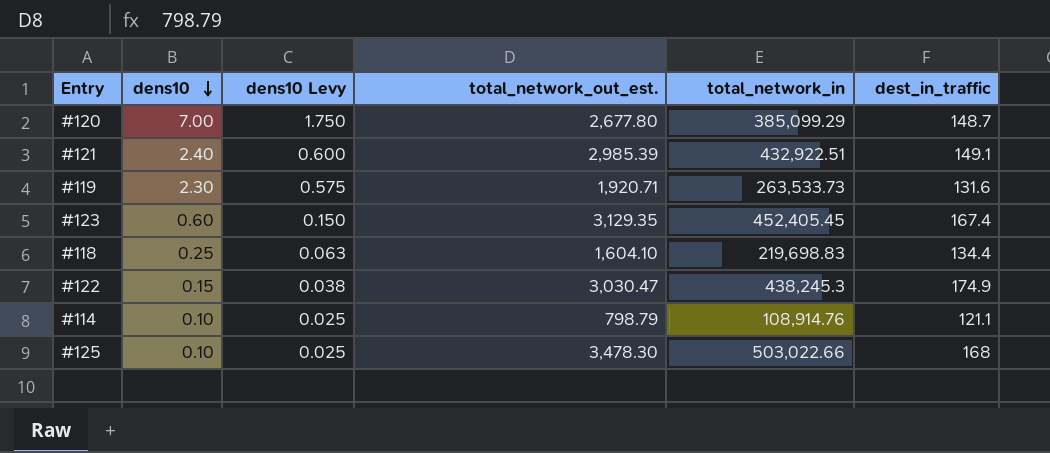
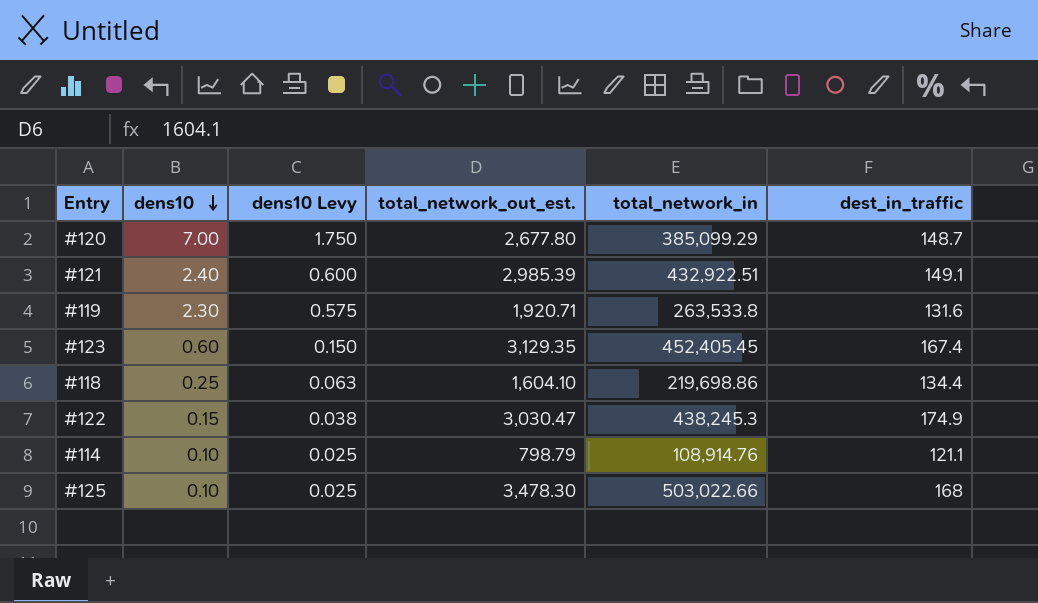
#119 | total_network_in: 263,533.73 -> 263,533.8
#118 | total_network_in: 219,698.83 -> 219,698.86

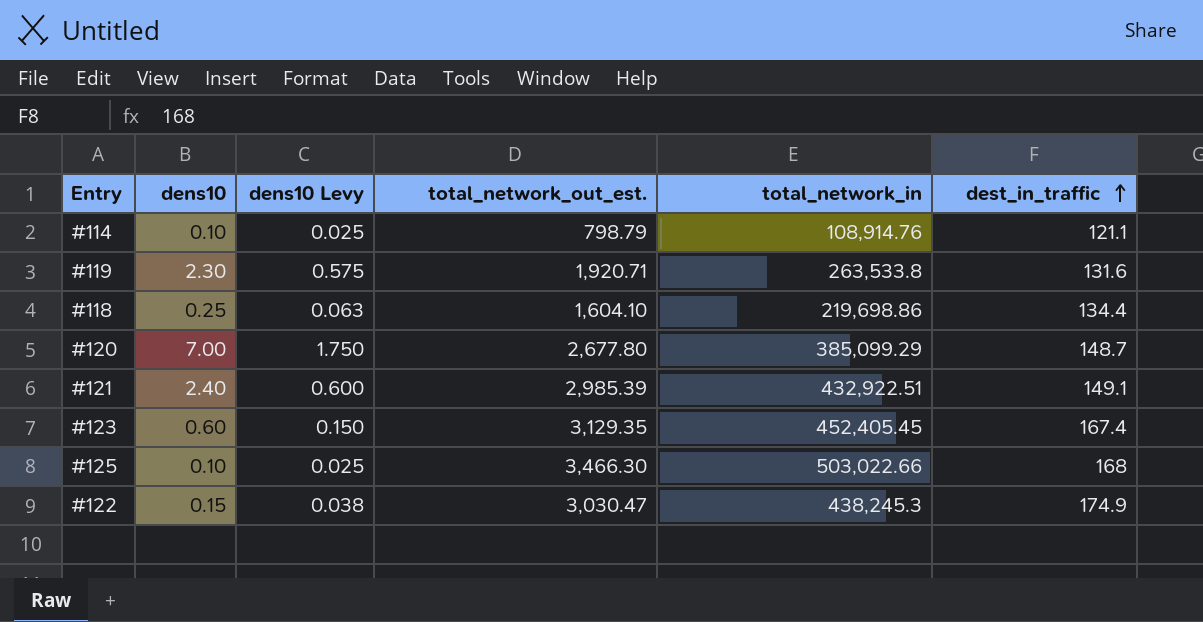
row order: dens10 descending -> dest_in_traffic ascending
#125 | total_network_out_est.: 3,478.30 -> 3,466.30

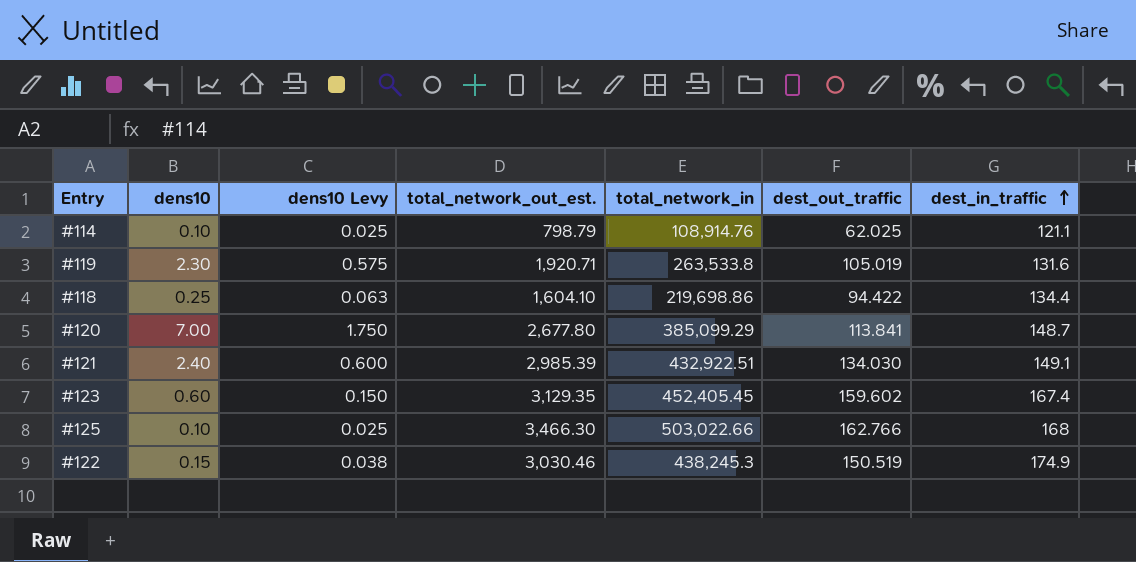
column dest_out_traffic | position: none -> 6
#122 | total_network_out_est.: 3,030.47 -> 3,030.46

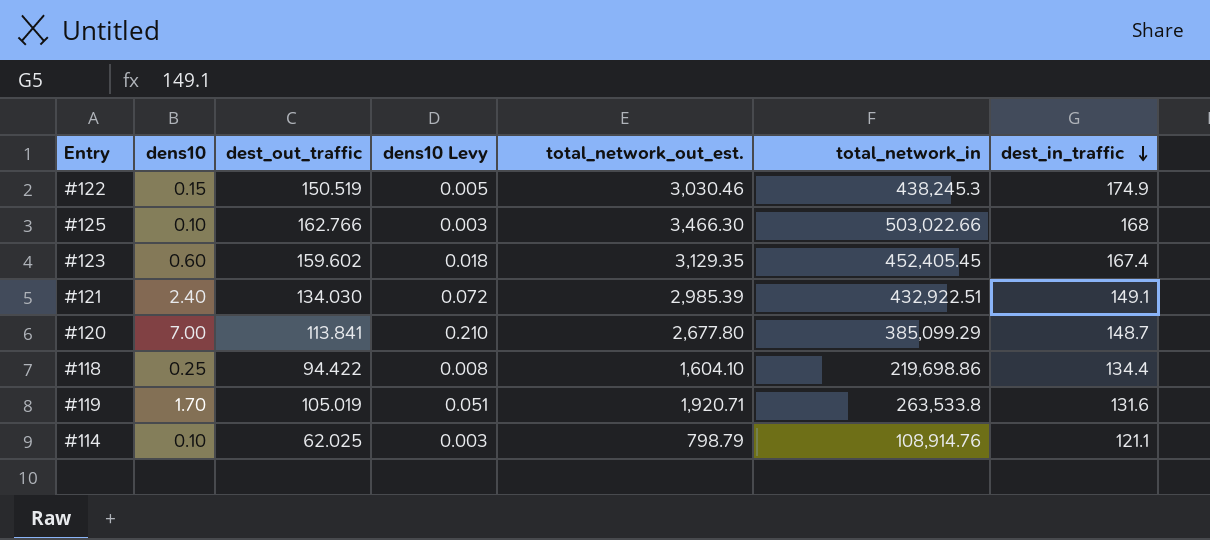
row order: dest_in_traffic ascending -> dest_in_traffic descending
column dest_out_traffic | position: 6 -> 3
column dens10 Levy | formula: [dens10] * 0.25 -> [dens10] * 0.03
#119 | dens10: 2.30 -> 1.70

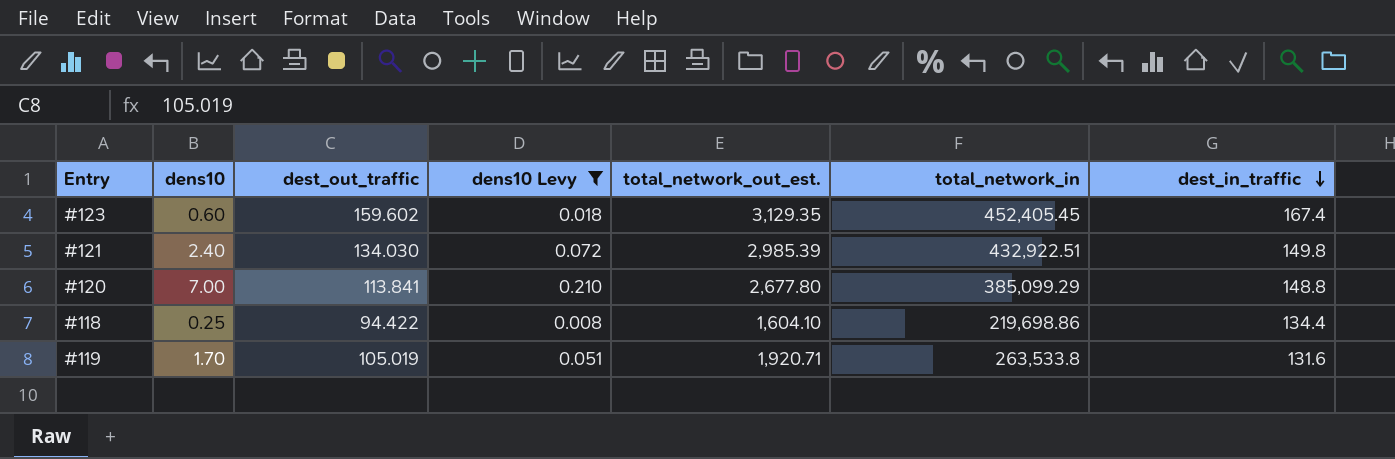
filter: none -> dens10 Levy >= 0.008
#121 | dest_in_traffic: 149.1 -> 149.8
#120 | dest_in_traffic: 148.7 -> 148.8

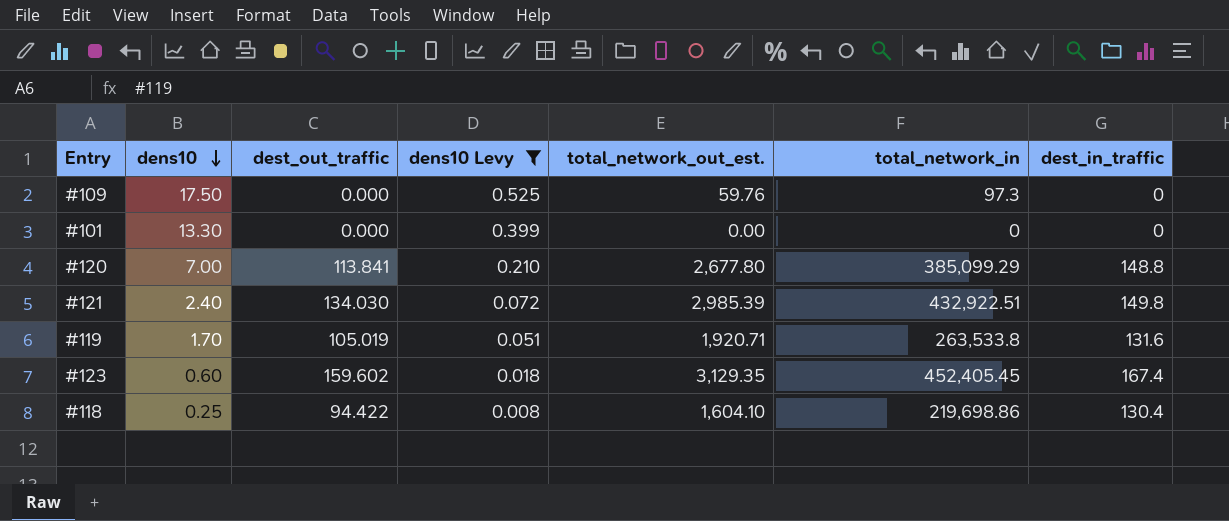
row order: dest_in_traffic descending -> dens10 descending
row #109: none -> 17.50 | 0.000 | 0.525 | 59.76 | 97.3 | 0
row #101: none -> 13.30 | 0.000 | 0.399 | 0.00 | 0 | 0
#118 | dest_in_traffic: 134.4 -> 130.4

